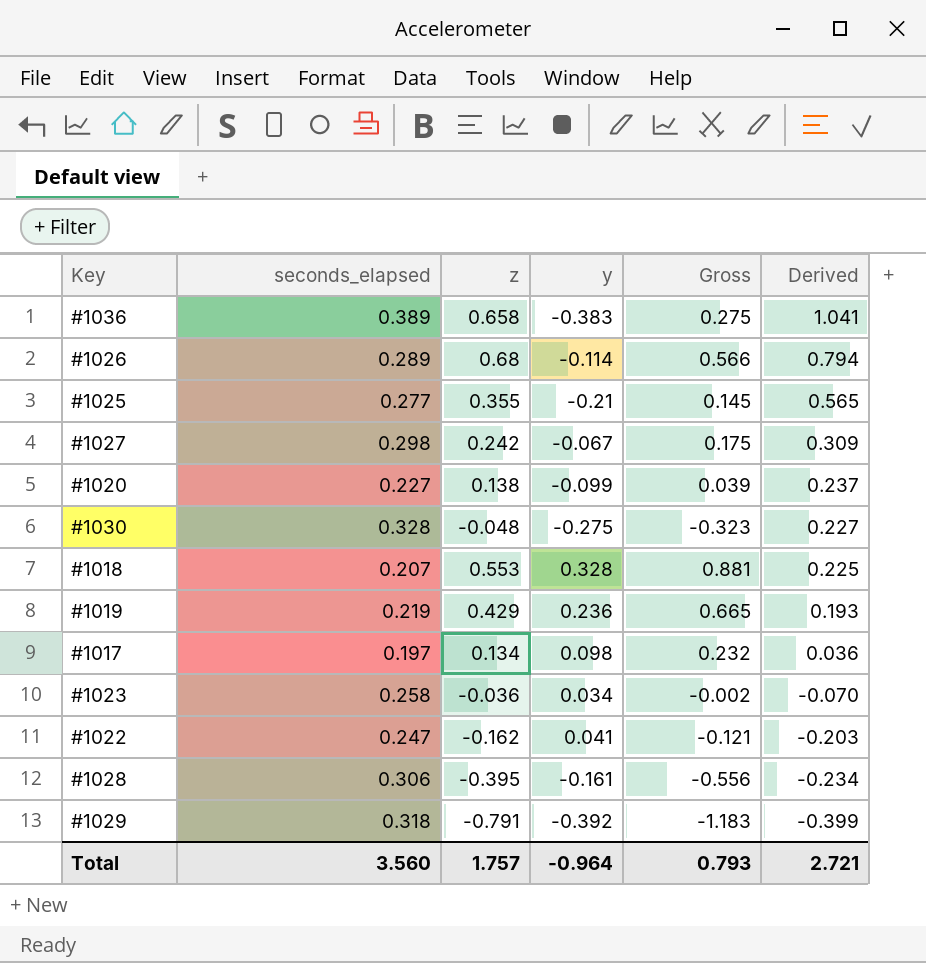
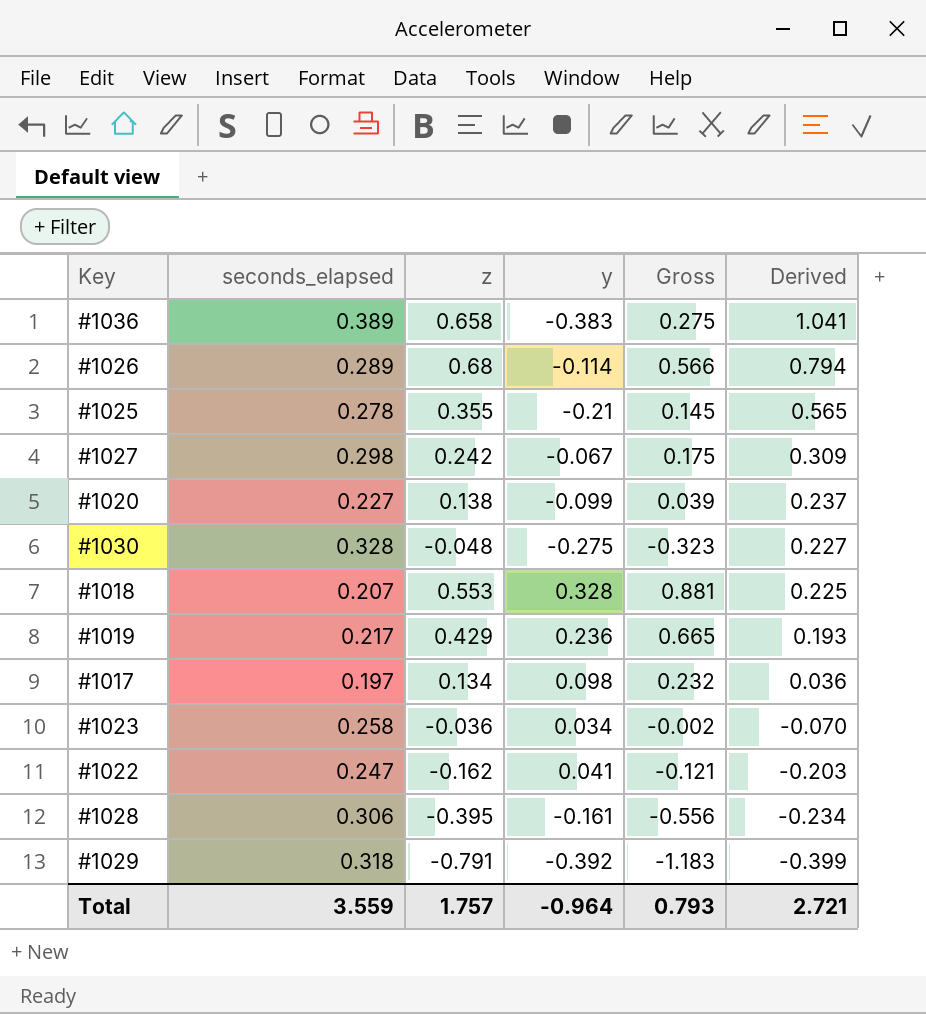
#1025 | seconds_elapsed: 0.277 -> 0.278
#1019 | seconds_elapsed: 0.219 -> 0.217
Total | seconds_elapsed: 3.560 -> 3.559

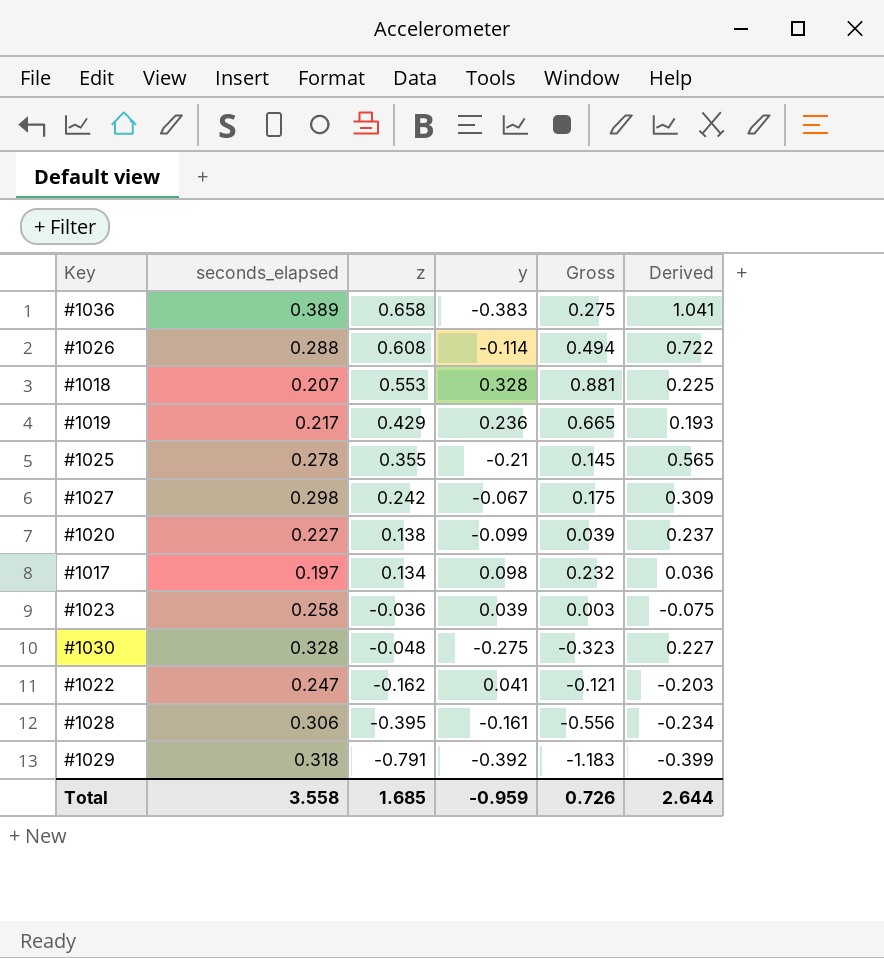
row order: Derived descending -> z descending
#1026 | seconds_elapsed: 0.289 -> 0.288
#1026 | z: 0.68 -> 0.608
#1026 | Gross: 0.566 -> 0.494
#1026 | Derived: 0.794 -> 0.722
#1023 | y: 0.034 -> 0.039
#1023 | Gross: -0.002 -> 0.003
#1023 | Derived: -0.070 -> -0.075
Total | seconds_elapsed: 3.559 -> 3.558
Total | z: 1.757 -> 1.685
Total | y: -0.964 -> -0.959
Total | Gross: 0.793 -> 0.726
Total | Derived: 2.721 -> 2.644

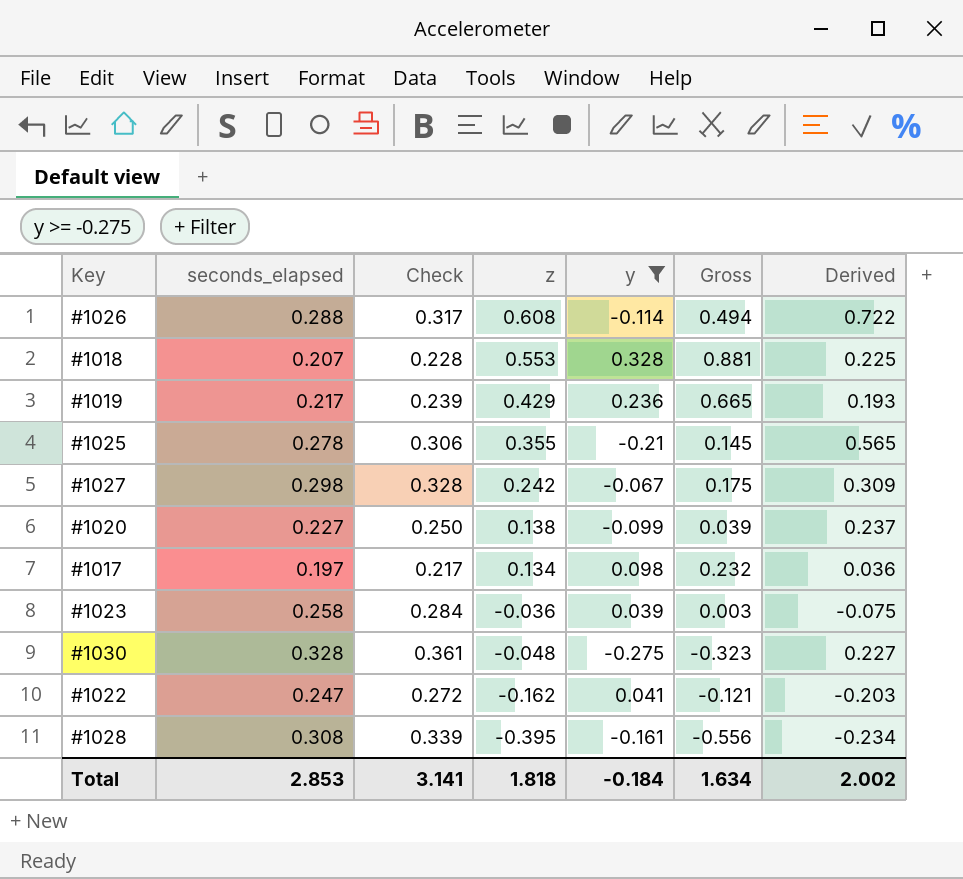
filter: none -> y >= -0.275
column Check | formula: none -> [seconds_elapsed] * 1.1
#1028 | seconds_elapsed: 0.306 -> 0.308
Total | seconds_elapsed: 3.558 -> 2.853
Total | z: 1.685 -> 1.818
Total | y: -0.959 -> -0.184
Total | Gross: 0.726 -> 1.634
Total | Derived: 2.644 -> 2.002

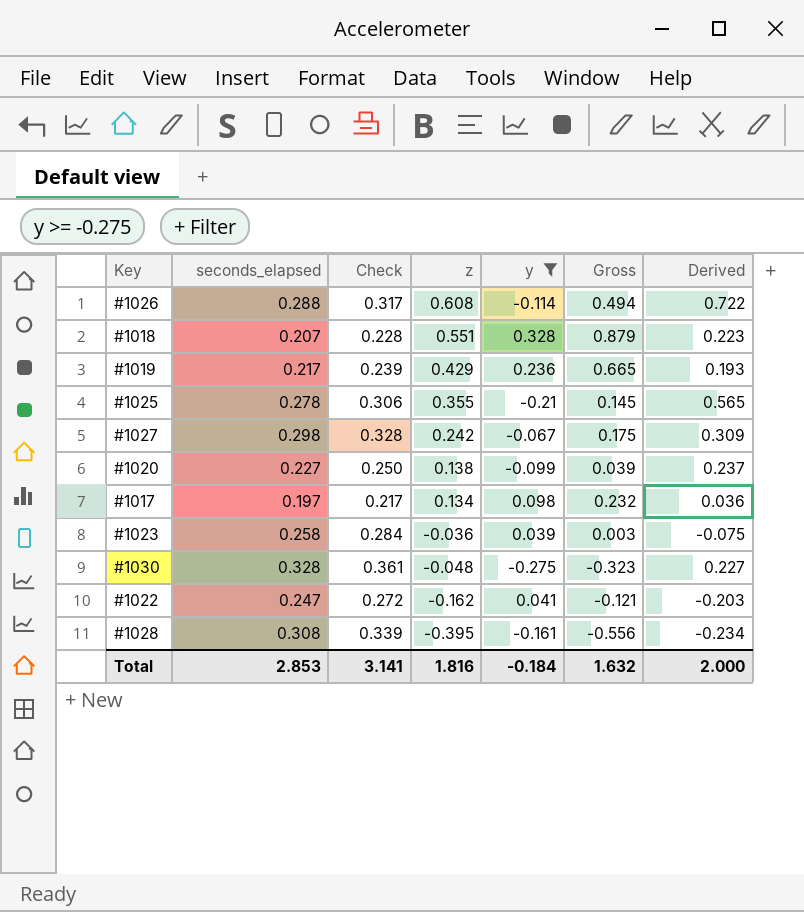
#1018 | z: 0.553 -> 0.551
#1018 | Gross: 0.881 -> 0.879
#1018 | Derived: 0.225 -> 0.223
Total | z: 1.818 -> 1.816
Total | Gross: 1.634 -> 1.632
Total | Derived: 2.002 -> 2.000

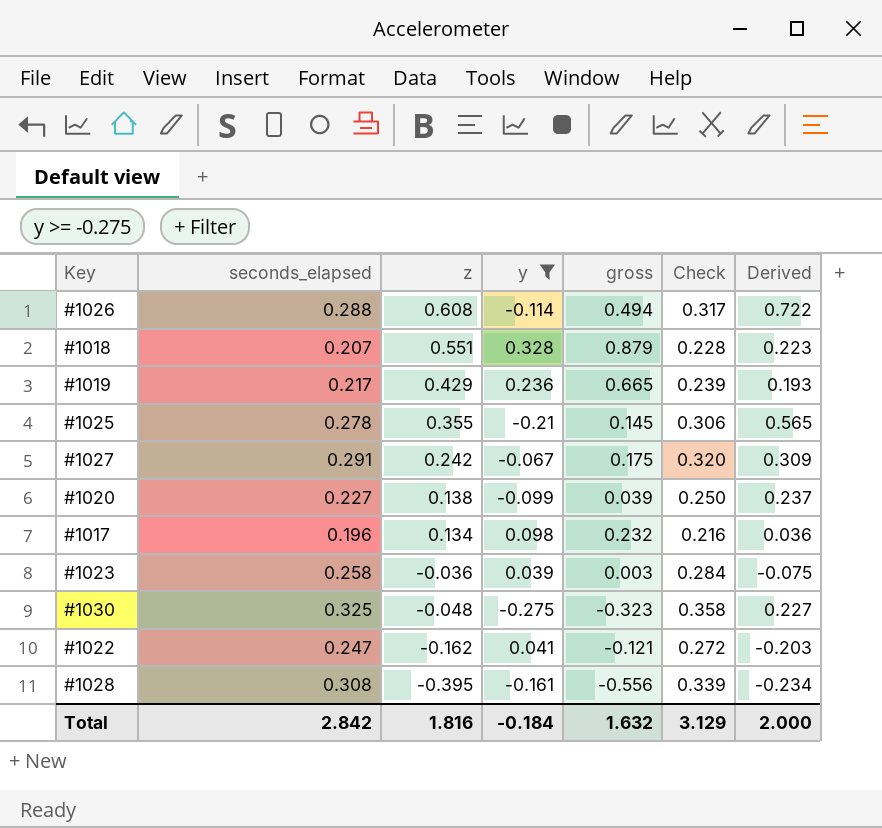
column name: Gross -> gross
column Check | position: 3 -> 6
#1027 | seconds_elapsed: 0.298 -> 0.291
#1027 | Check: 0.328 -> 0.320
#1017 | seconds_elapsed: 0.197 -> 0.196
#1017 | Check: 0.217 -> 0.216
#1030 | seconds_elapsed: 0.328 -> 0.325
#1030 | Check: 0.361 -> 0.358
Total | seconds_elapsed: 2.853 -> 2.842
Total | Check: 3.141 -> 3.129

